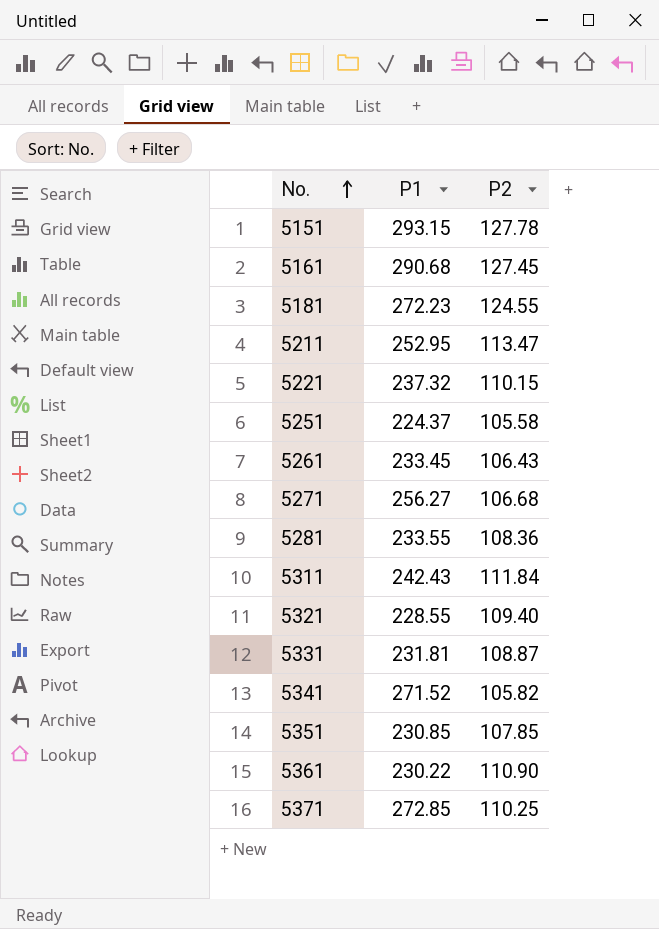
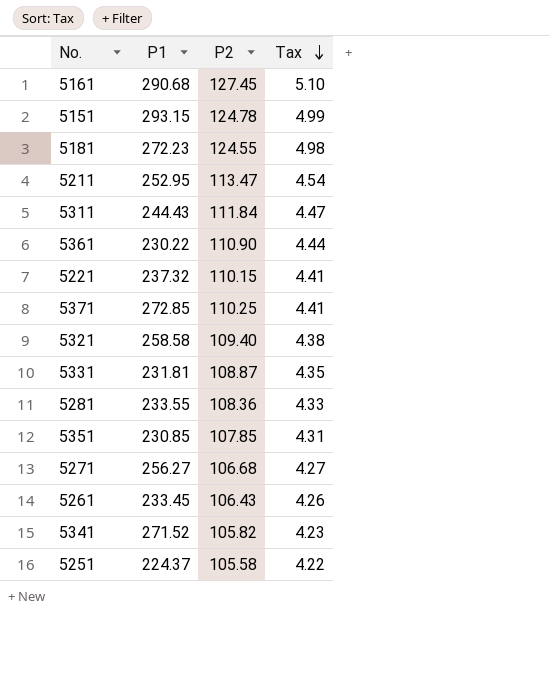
row order: No. ascending -> Tax descending
column Tax | formula: none -> [P2] * 0.04
5151 | P2: 127.78 -> 124.78
5311 | P1: 242.43 -> 244.43
5321 | P1: 228.55 -> 258.58

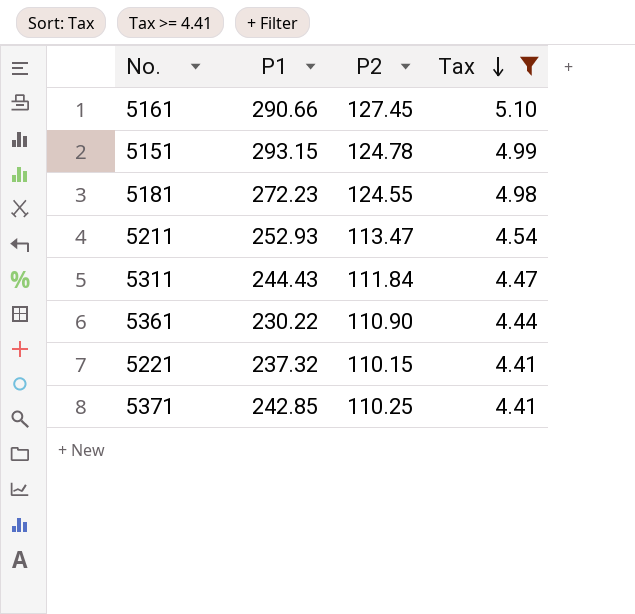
filter: none -> Tax >= 4.41
5161 | P1: 290.68 -> 290.66
5211 | P1: 252.95 -> 252.93
5371 | P1: 272.85 -> 242.85

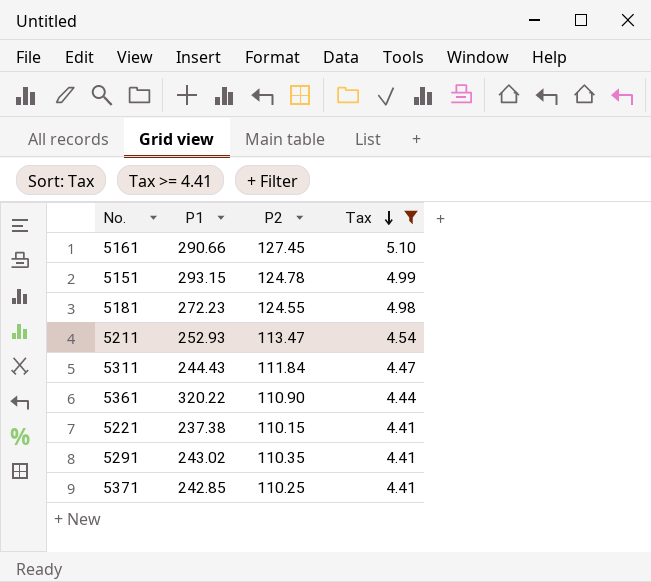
5361 | P1: 230.22 -> 320.22
5221 | P1: 237.32 -> 237.38
row 5291: none -> 243.02 | 110.35 | 4.41

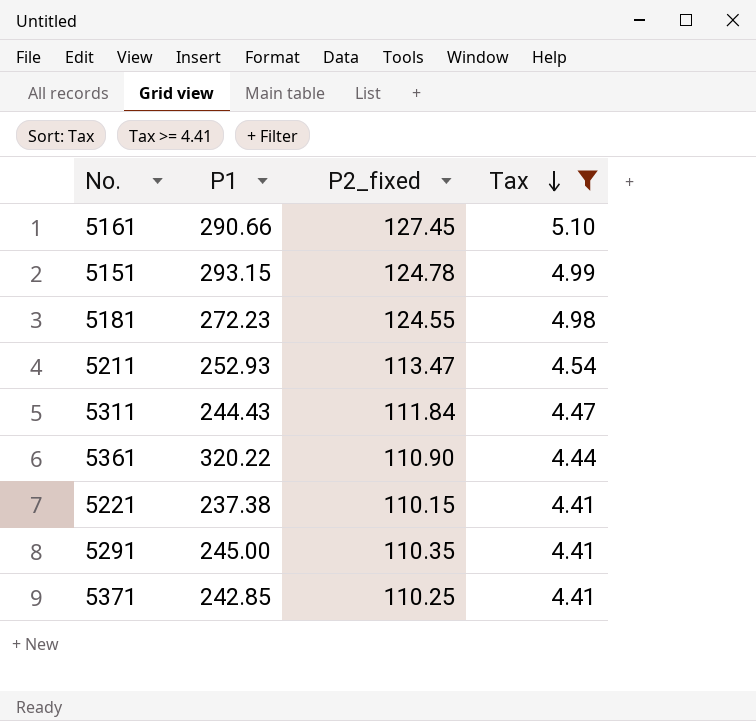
column name: P2 -> P2_fixed
5291 | P1: 243.02 -> 245.00

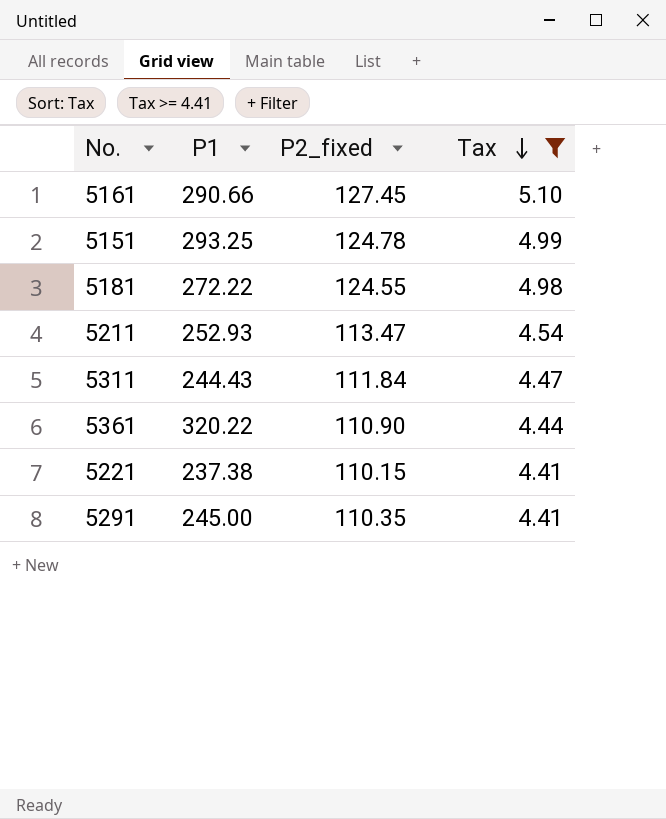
row 5371: 242.85 | 110.25 | 4.41 -> none
5151 | P1: 293.15 -> 293.25
5181 | P1: 272.23 -> 272.22

